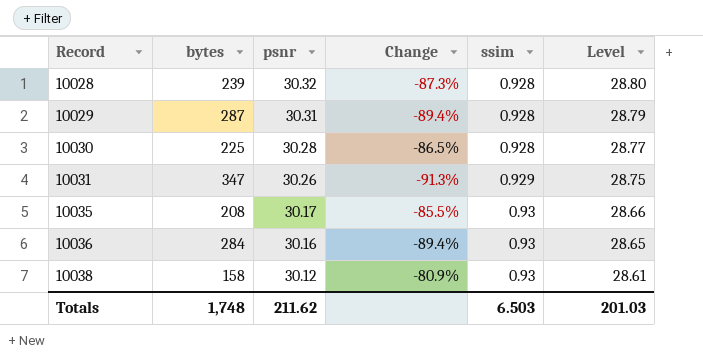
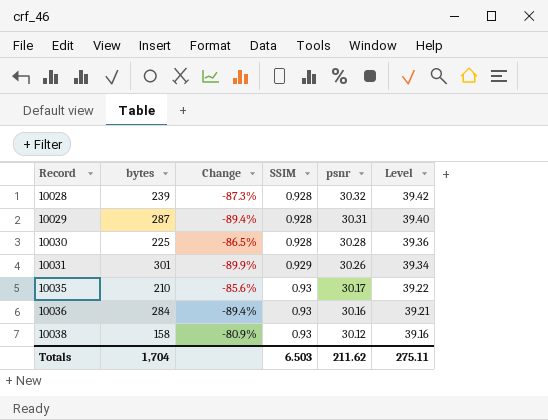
column name: ssim -> SSIM
column psnr | position: 3 -> 5
column Level | formula: [psnr] * 0.95 -> [psnr] * 1.3
10031 | bytes: 347 -> 301
10031 | Change: -91.3% -> -89.9%
10035 | bytes: 208 -> 210
10035 | Change: -85.5% -> -85.6%
Totals | bytes: 1,748 -> 1,704
Totals | Level: 201.03 -> 275.11

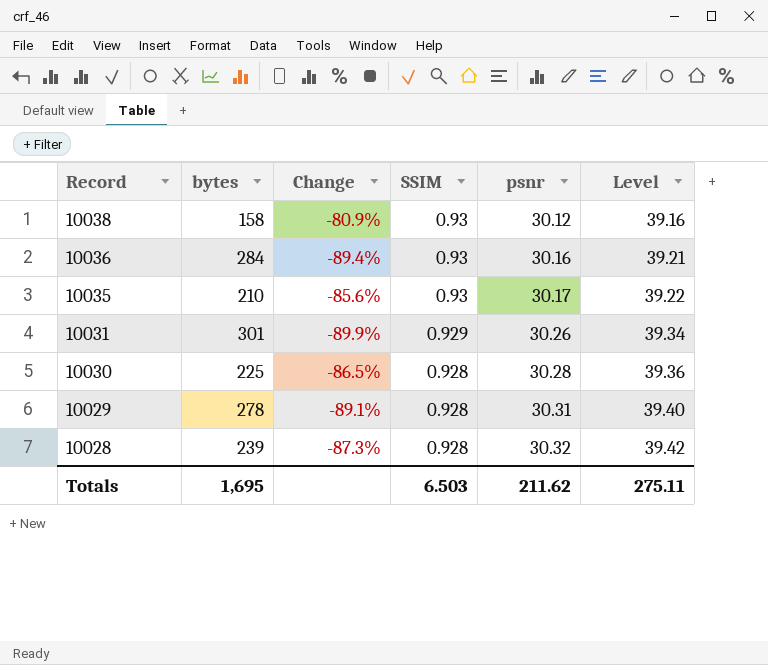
row order: Record ascending -> Record descending
10029 | bytes: 287 -> 278
10029 | Change: -89.4% -> -89.1%
Totals | bytes: 1,704 -> 1,695

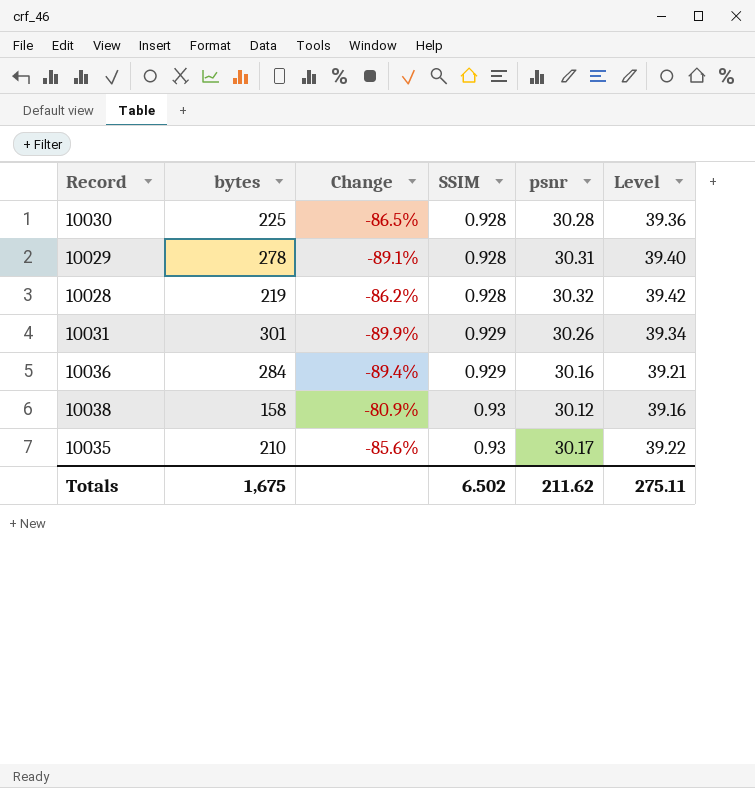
row order: Record descending -> SSIM ascending
10028 | bytes: 239 -> 219
10028 | Change: -87.3% -> -86.2%
10036 | SSIM: 0.93 -> 0.929
Totals | bytes: 1,695 -> 1,675
Totals | SSIM: 6.503 -> 6.502

